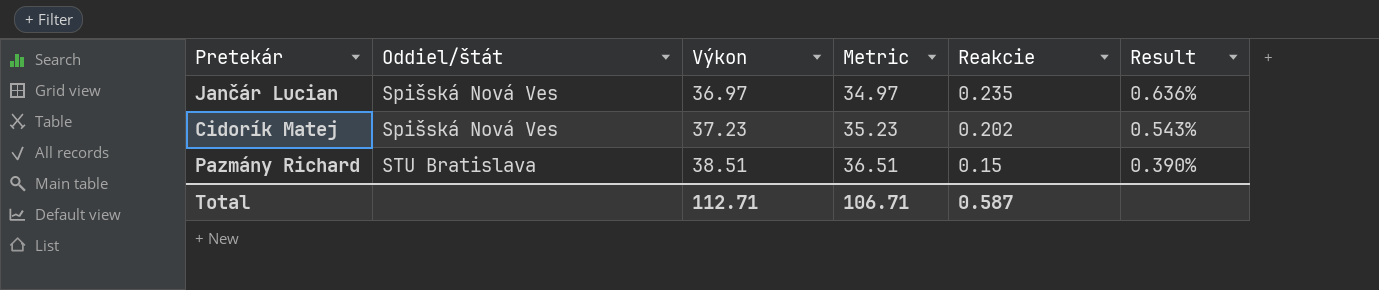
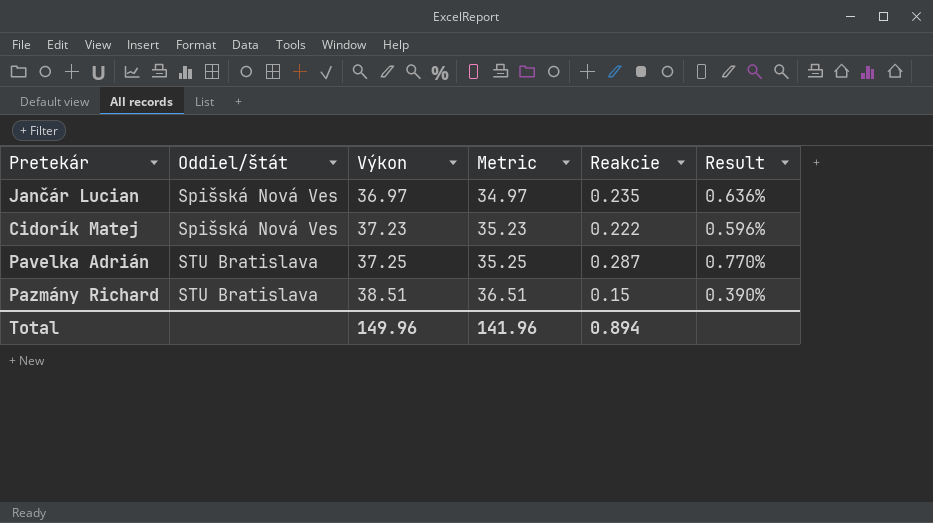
Cidorík Matej | Reakcie: 0.202 -> 0.222
Cidorík Matej | Result: 0.543% -> 0.596%
row Pavelka Adrián: none -> STU Bratislava | 37.25 | 35.25 | 0.287 | 0.770%
Total | Výkon: 112.71 -> 149.96
Total | Metric: 106.71 -> 141.96
Total | Reakcie: 0.587 -> 0.894

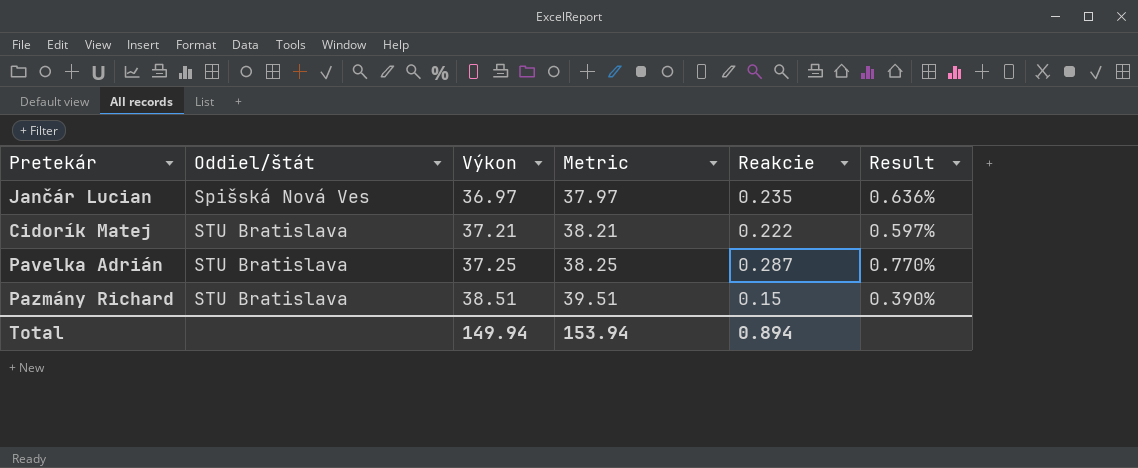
column Metric | formula: [Výkon] - 2 -> [Výkon] + 1
Cidorík Matej | Oddiel/štát: Spišská Nová Ves -> STU Bratislava
Cidorík Matej | Výkon: 37.23 -> 37.21
Cidorík Matej | Result: 0.596% -> 0.597%
Total | Výkon: 149.96 -> 149.94
Total | Metric: 141.96 -> 153.94

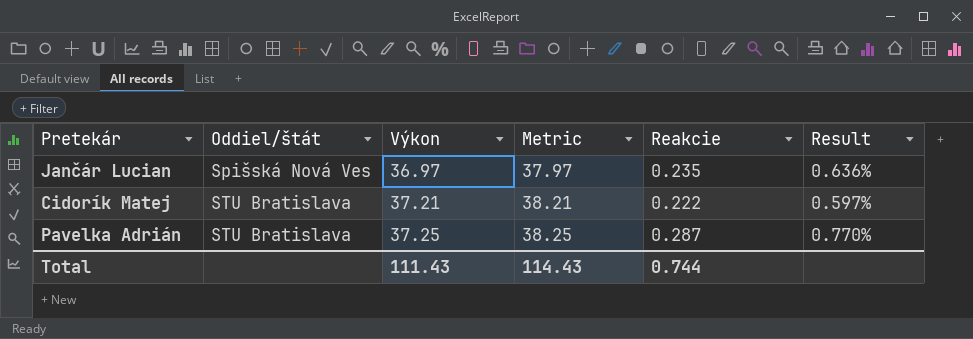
row Pazmány Richard: STU Bratislava | 38.51 | 39.51 | 0.15 | 0.390% -> none
Total | Výkon: 149.94 -> 111.43
Total | Metric: 153.94 -> 114.43
Total | Reakcie: 0.894 -> 0.744

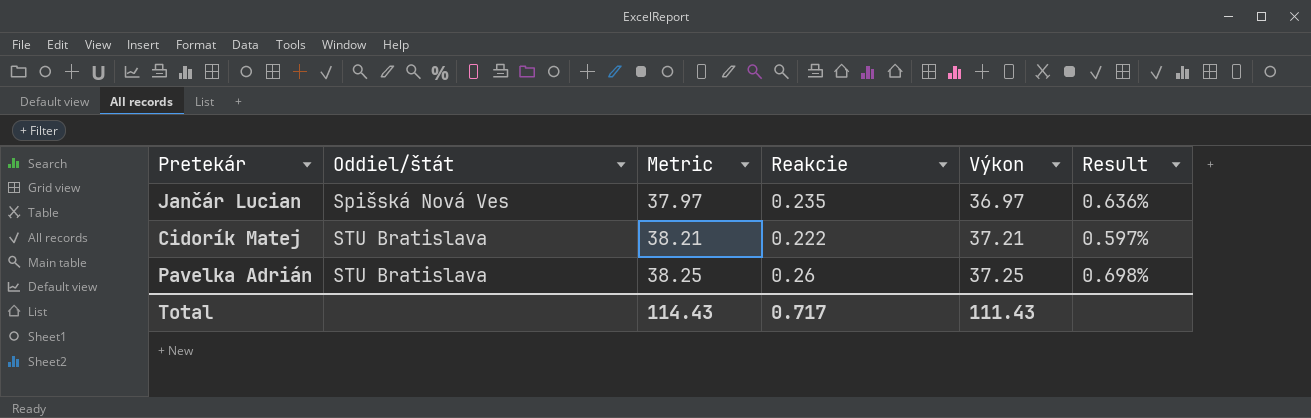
column Výkon | position: 3 -> 5
Pavelka Adrián | Reakcie: 0.287 -> 0.26
Pavelka Adrián | Result: 0.770% -> 0.698%
Total | Reakcie: 0.744 -> 0.717

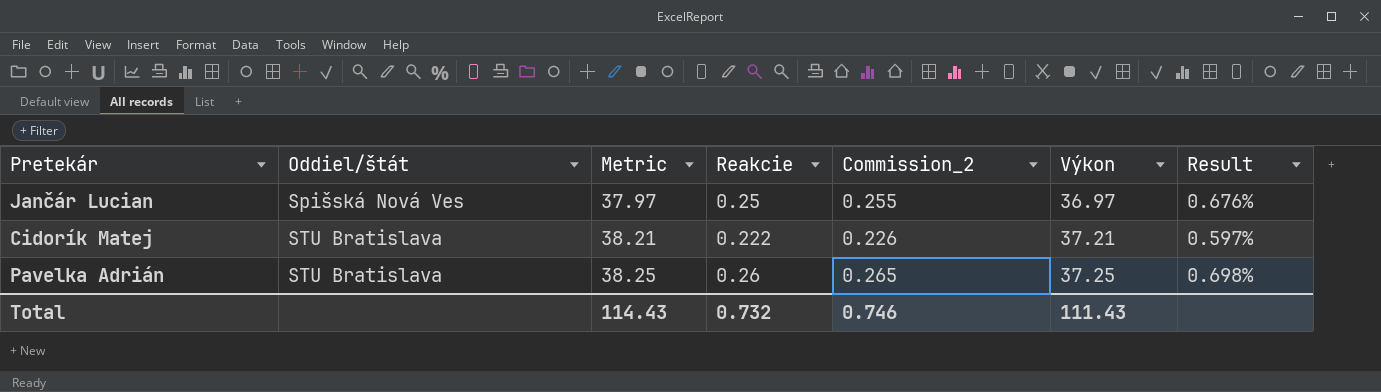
column Commission_2 | formula: none -> [Reakcie] * 1.02
Jančár Lucian | Reakcie: 0.235 -> 0.25
Jančár Lucian | Result: 0.636% -> 0.676%
Total | Reakcie: 0.717 -> 0.732

